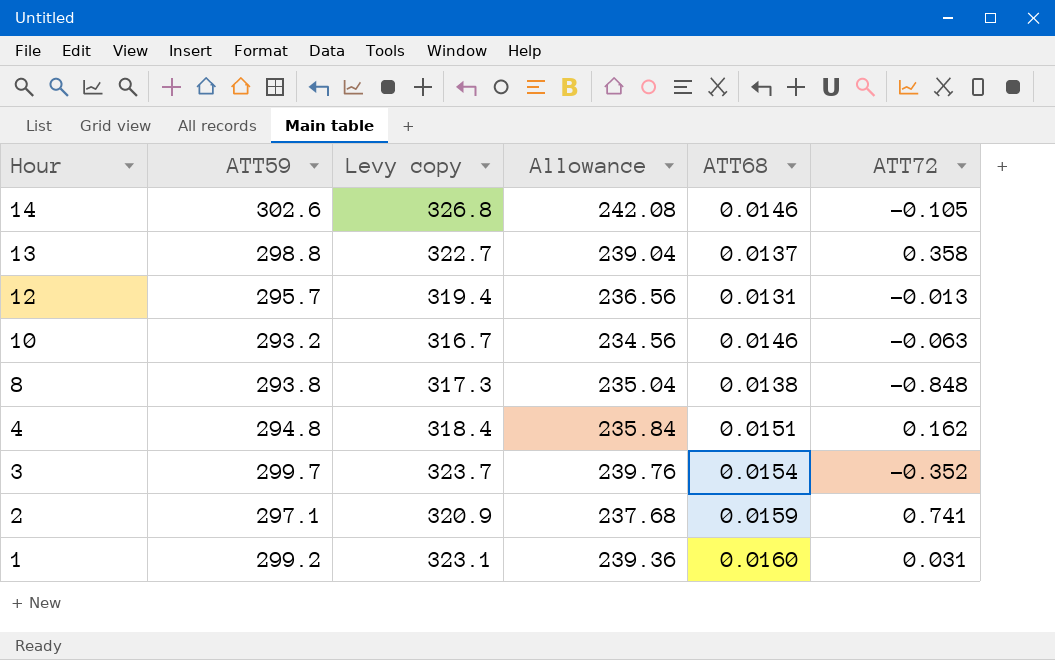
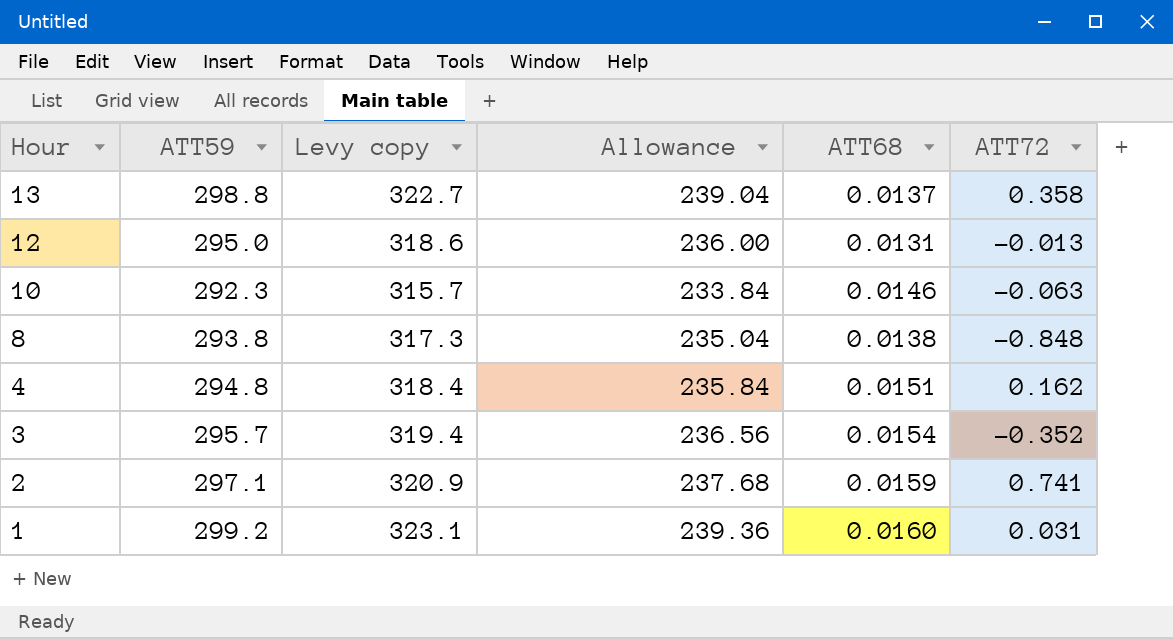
row 14: 302.6 | 326.8 | 242.08 | 0.0146 | -0.105 -> none
12 | ATT59: 295.7 -> 295.0
12 | Levy copy: 319.4 -> 318.6
12 | Allowance: 236.56 -> 236.00
10 | ATT59: 293.2 -> 292.3
10 | Levy copy: 316.7 -> 315.7
10 | Allowance: 234.56 -> 233.84
3 | ATT59: 299.7 -> 295.7
3 | Levy copy: 323.7 -> 319.4
3 | Allowance: 239.76 -> 236.56

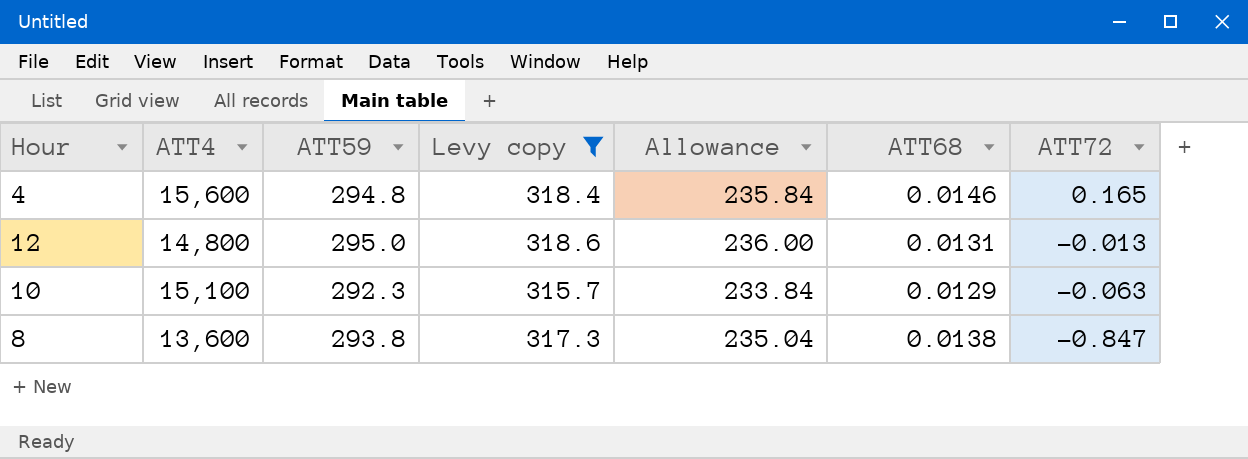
filter: none -> Levy copy <= 318.6
row order: Hour descending -> ATT72 descending
column ATT4 | position: none -> 2
4 | ATT68: 0.0151 -> 0.0146
4 | ATT72: 0.162 -> 0.165
10 | ATT68: 0.0146 -> 0.0129
8 | ATT72: -0.848 -> -0.847

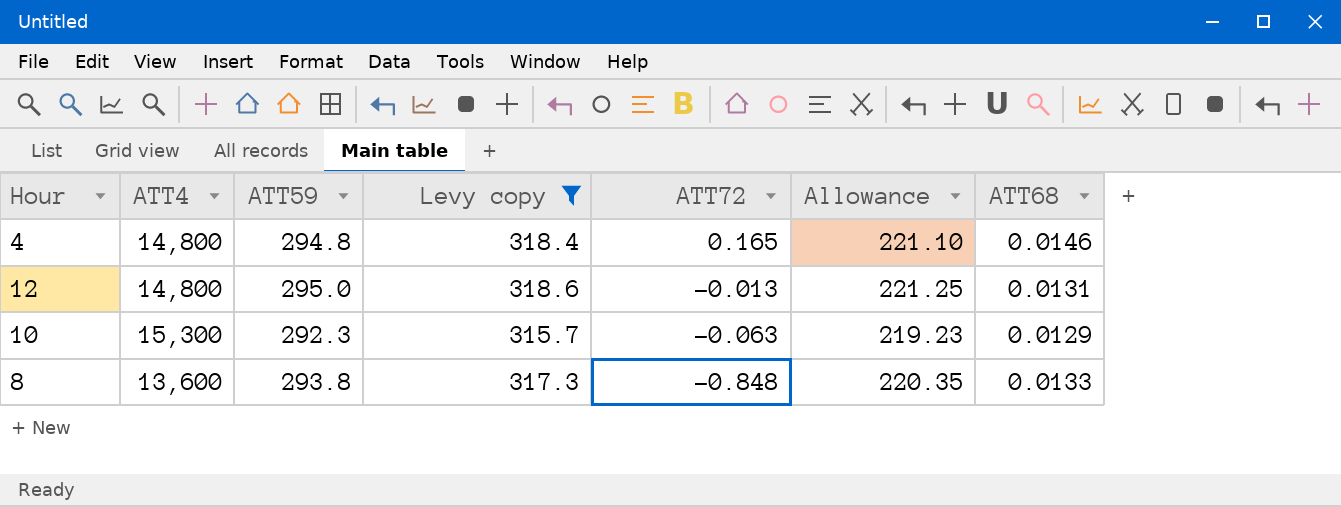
column ATT72 | position: 7 -> 5
column Allowance | formula: [ATT59] * 0.8 -> [ATT59] * 0.75
4 | ATT4: 15,600 -> 14,800
10 | ATT4: 15,100 -> 15,300
8 | ATT72: -0.847 -> -0.848
8 | ATT68: 0.0138 -> 0.0133

